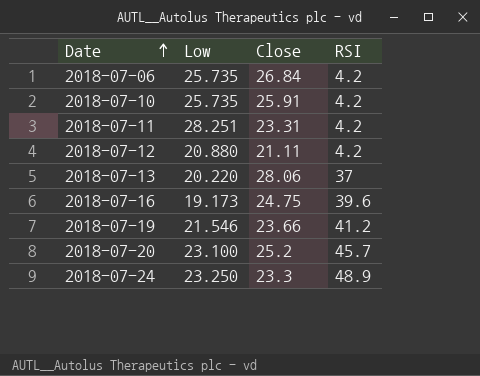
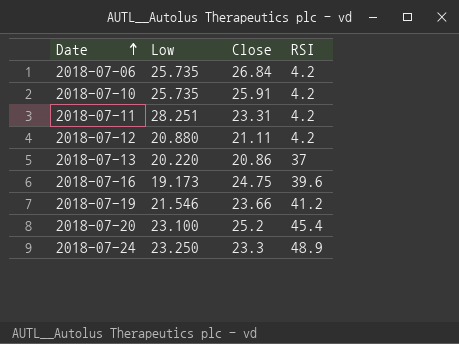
2018-07-13 | Close: 28.06 -> 20.86
2018-07-20 | RSI: 45.7 -> 45.4

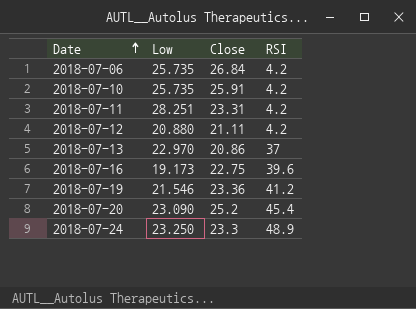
2018-07-13 | Low: 20.220 -> 22.970
2018-07-16 | Close: 24.75 -> 22.75
2018-07-19 | Close: 23.66 -> 23.36
2018-07-20 | Low: 23.100 -> 23.090

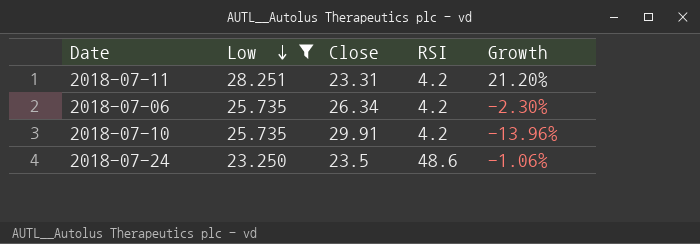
filter: none -> Low >= 23.250
row order: Date ascending -> Low descending
column Growth | formula: none -> ([Low] - [Close]) / [Close]
2018-07-06 | Close: 26.84 -> 26.34
2018-07-10 | Close: 25.91 -> 29.91
2018-07-24 | Close: 23.3 -> 23.5
2018-07-24 | RSI: 48.9 -> 48.6

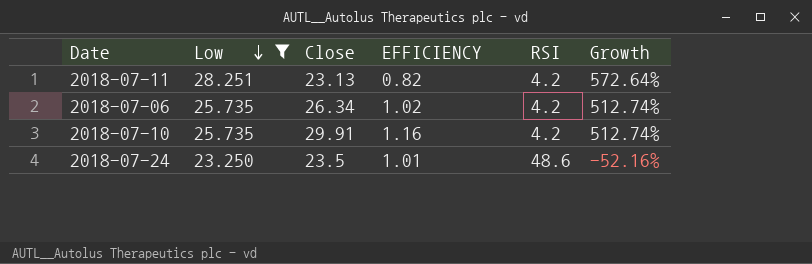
column EFFICIENCY | formula: none -> [Close] / [Low]
column Growth | formula: ([Low] - [Close]) / [Close] -> ([Low] - [RSI]) / [RSI]
2018-07-11 | Close: 23.31 -> 23.13

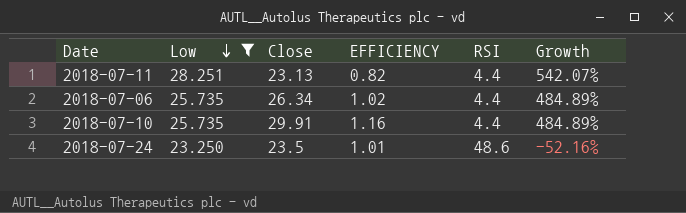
2018-07-11 | RSI: 4.2 -> 4.4
2018-07-11 | Growth: 572.64% -> 542.07%
2018-07-06 | RSI: 4.2 -> 4.4
2018-07-06 | Growth: 512.74% -> 484.89%
2018-07-10 | RSI: 4.2 -> 4.4
2018-07-10 | Growth: 512.74% -> 484.89%

